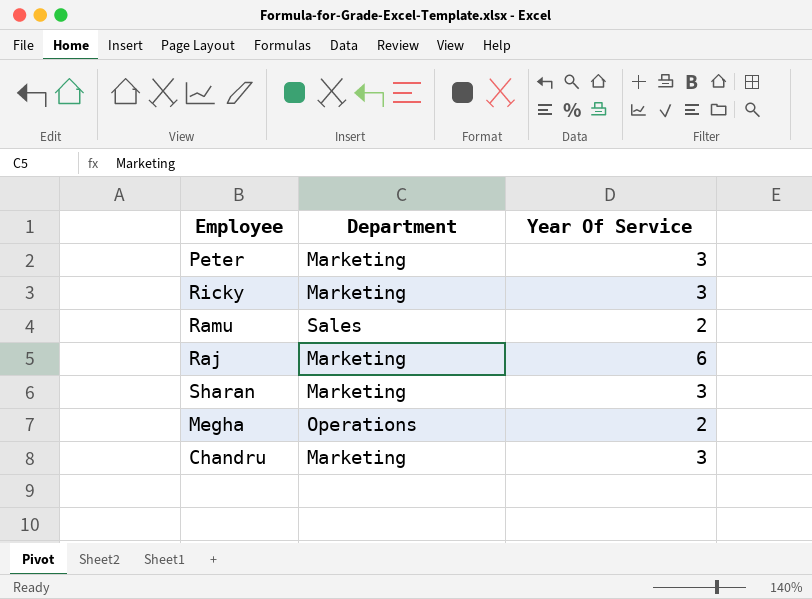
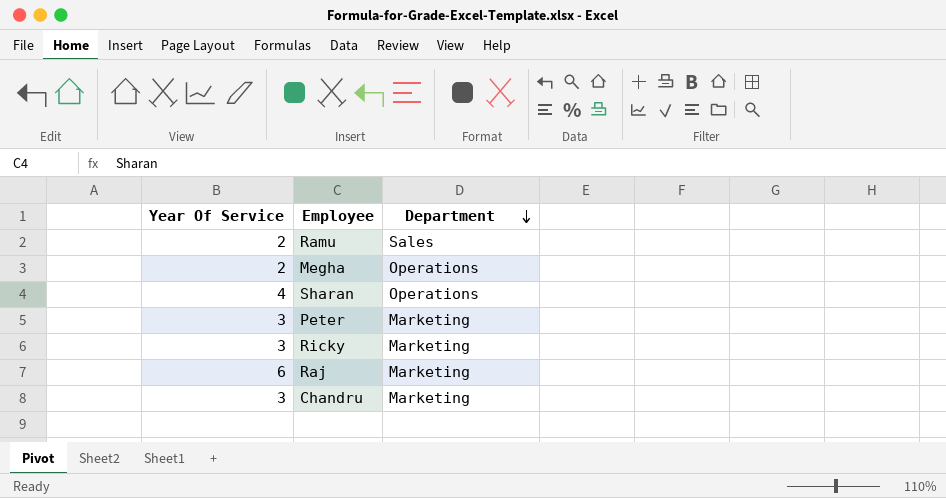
row order: none -> Department descending
column Year Of Service | position: 3 -> 1
Sharan | Year Of Service: 3 -> 4
Sharan | Department: Marketing -> Operations

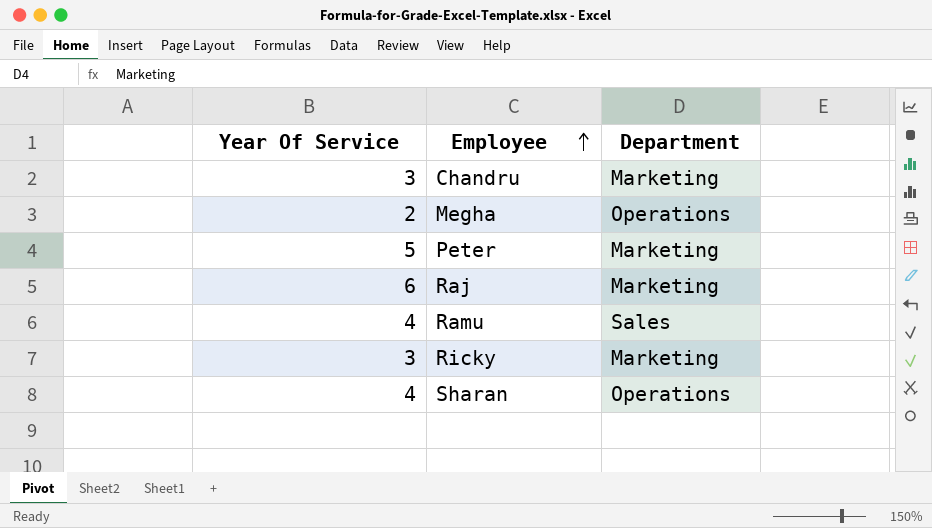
row order: Department descending -> Employee ascending
Peter | Year Of Service: 3 -> 5
Ramu | Year Of Service: 2 -> 4

